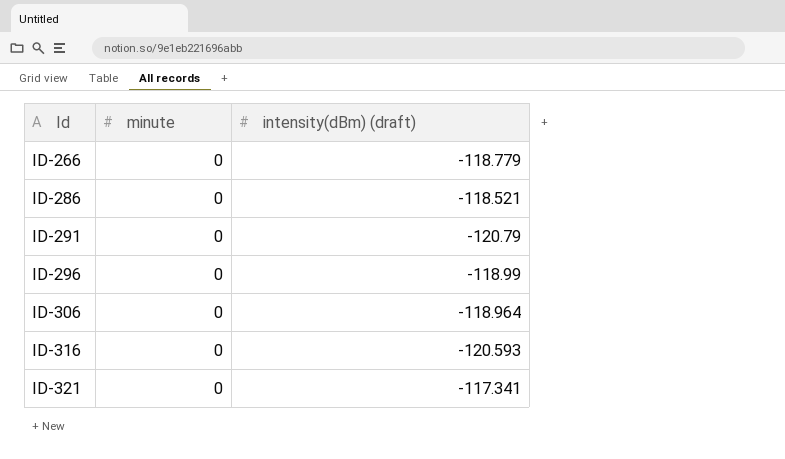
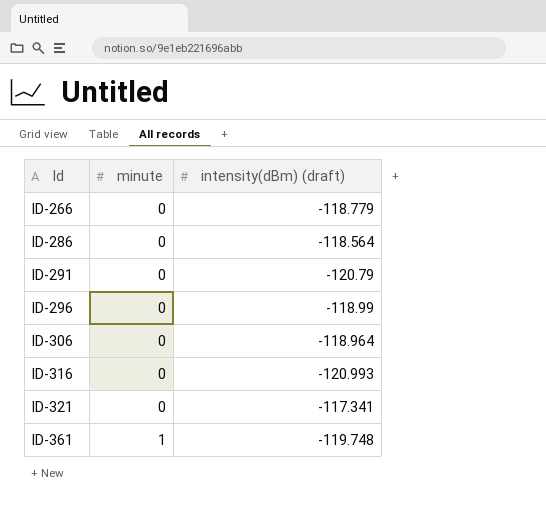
ID-286 | intensity(dBm) (draft): -118.521 -> -118.564
ID-316 | intensity(dBm) (draft): -120.593 -> -120.993
row ID-361: none -> 1 | -119.748

